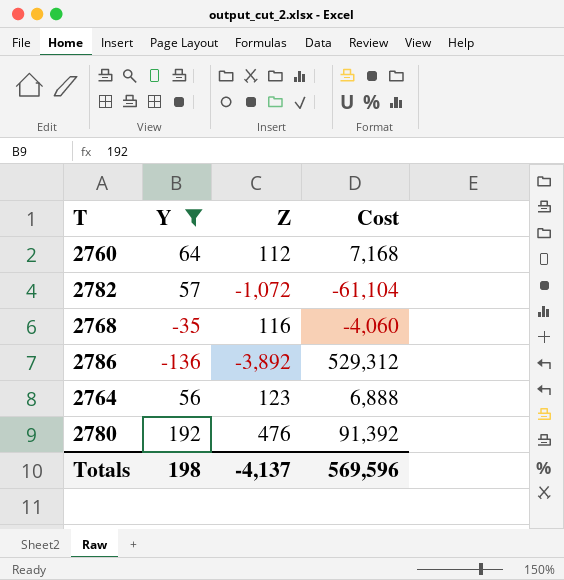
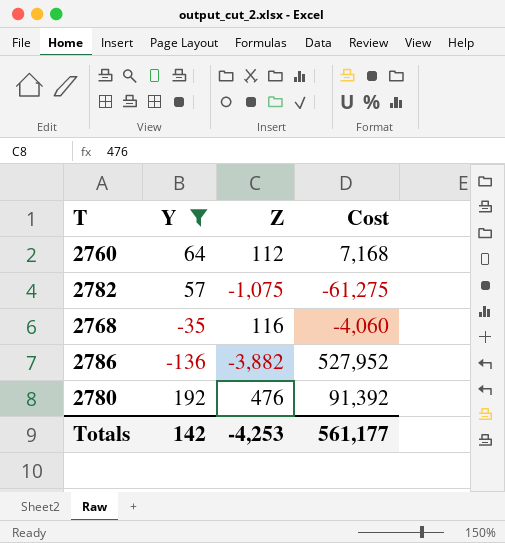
row 2764: 56 | 123 | 6,888 -> none
2782 | Z: -1,072 -> -1,075
2782 | Cost: -61,104 -> -61,275
2786 | Z: -3,892 -> -3,882
2786 | Cost: 529,312 -> 527,952
Totals | Y: 198 -> 142
Totals | Z: -4,137 -> -4,253
Totals | Cost: 569,596 -> 561,177

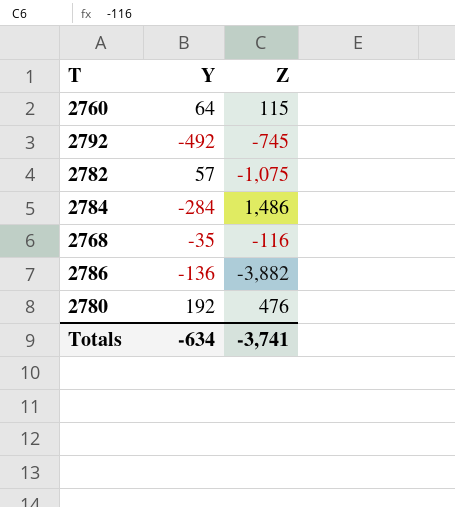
filter: Y >= -136 -> none
column Cost | formula: [Y] * [Z] -> none
2760 | Z: 112 -> 115
2768 | Z: 116 -> -116
Totals | Y: 142 -> -634
Totals | Z: -4,253 -> -3,741

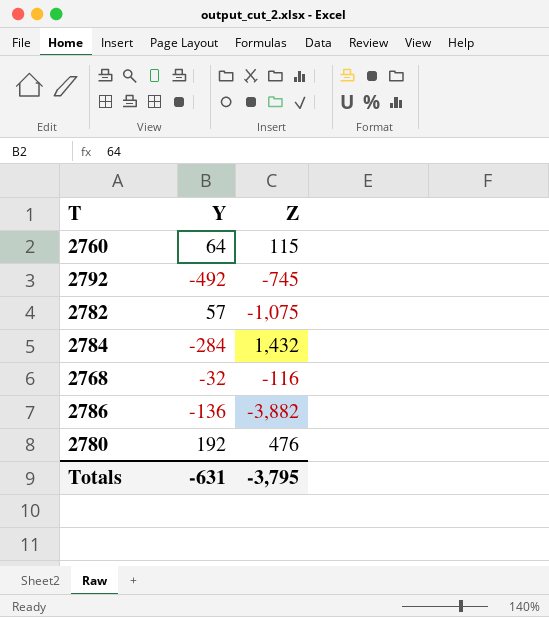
2784 | Z: 1,486 -> 1,432
2768 | Y: -35 -> -32
Totals | Y: -634 -> -631
Totals | Z: -3,741 -> -3,795

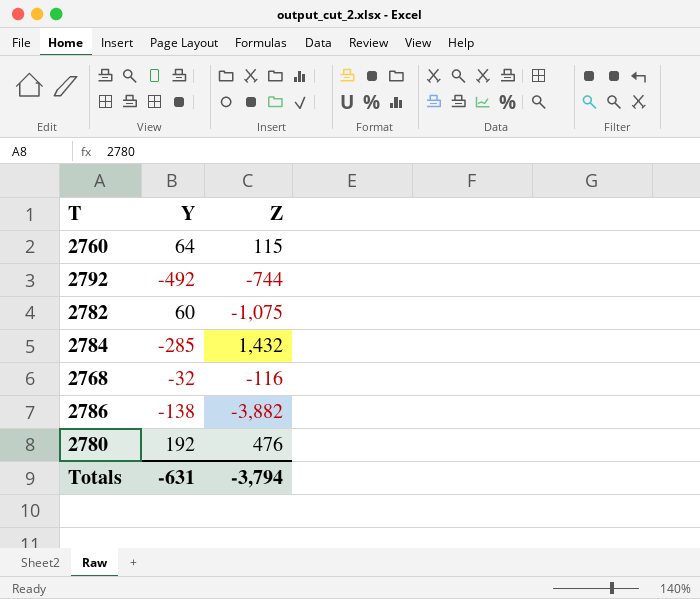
2792 | Z: -745 -> -744
2782 | Y: 57 -> 60
2784 | Y: -284 -> -285
2786 | Y: -136 -> -138
Totals | Z: -3,795 -> -3,794

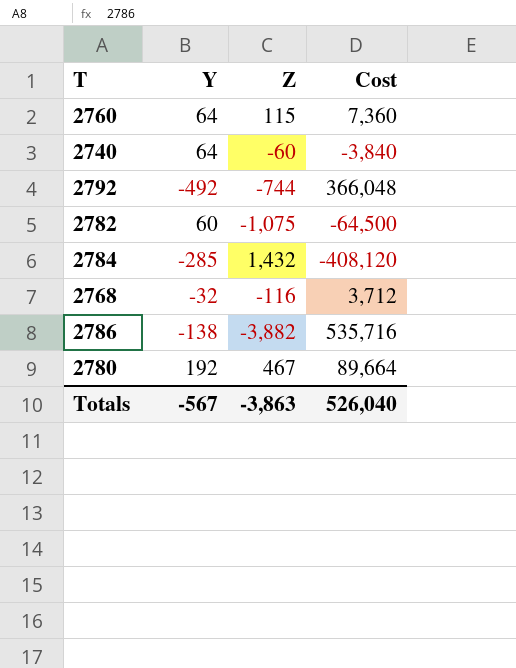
column Cost | formula: none -> [Y] * [Z]
row 2740: none -> 64 | -60 | -3,840
2780 | Z: 476 -> 467
Totals | Y: -631 -> -567
Totals | Z: -3,794 -> -3,863

